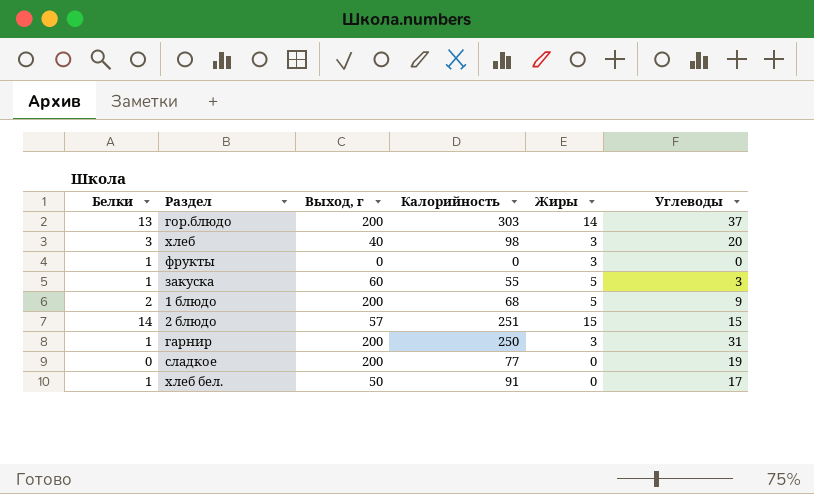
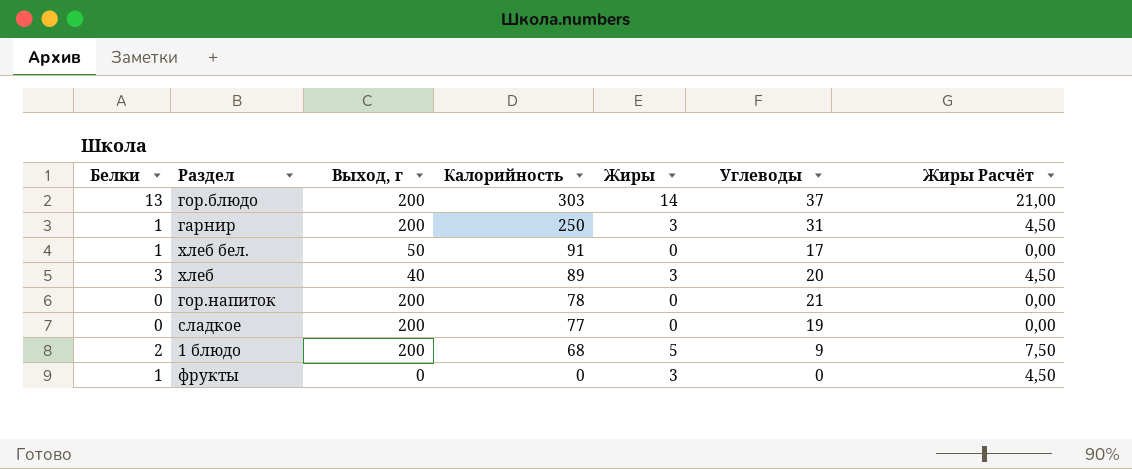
row order: none -> Калорийность descending
column Жиры Расчёт | formula: none -> [Жиры] * 1,5
row закуска: 1 | 60 | 55 | 5 | 3 -> none
row 2 блюдо: 14 | 57 | 251 | 15 | 15 -> none
хлеб | Калорийность: 98 -> 89
row гор.напиток: none -> 0 | 200 | 78 | 0 | 21 | 0,00

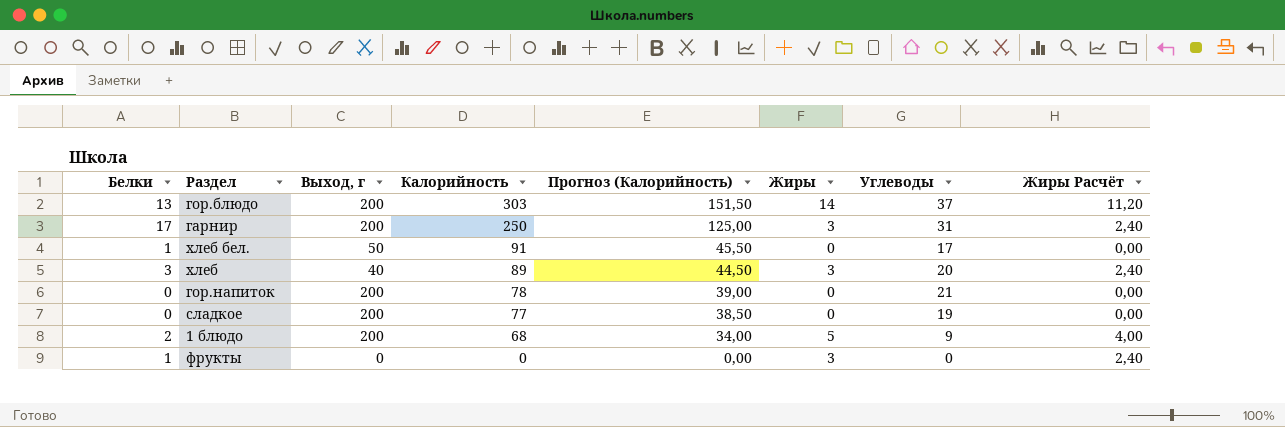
column Прогноз (Калорийность) | formula: none -> [Калорийность] * 0,5
column Жиры Расчёт | formula: [Жиры] * 1,5 -> [Жиры] * 0,8
гарнир | Белки: 1 -> 17

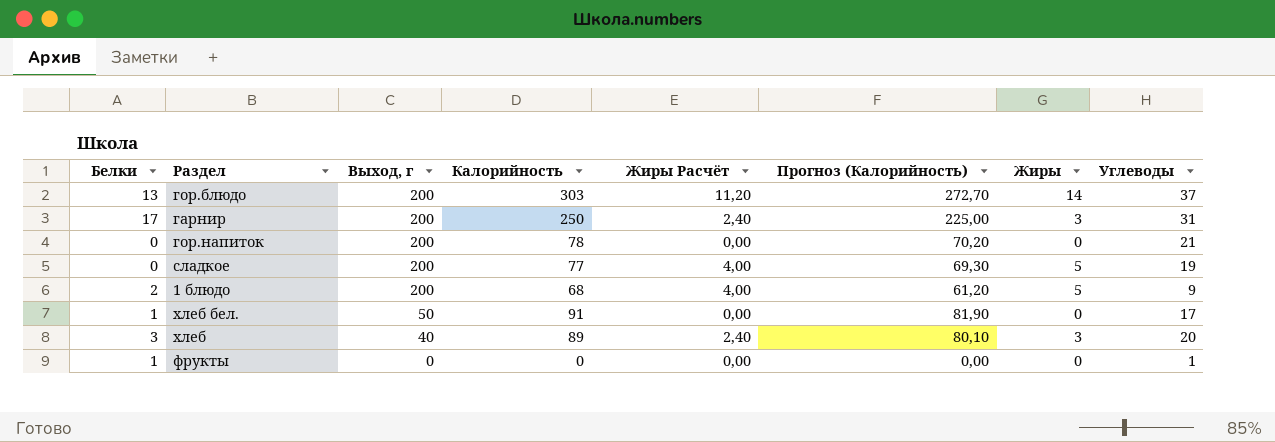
row order: Калорийность descending -> Выход, г descending
column Жиры Расчёт | position: 8 -> 5
column Прогноз (Калорийность) | formula: [Калорийность] * 0,5 -> [Калорийность] * 0,9
сладкое | Жиры Расчёт: 0,00 -> 4,00
сладкое | Жиры: 0 -> 5
фрукты | Жиры Расчёт: 2,40 -> 0,00
фрукты | Жиры: 3 -> 0
фрукты | Углеводы: 0 -> 1

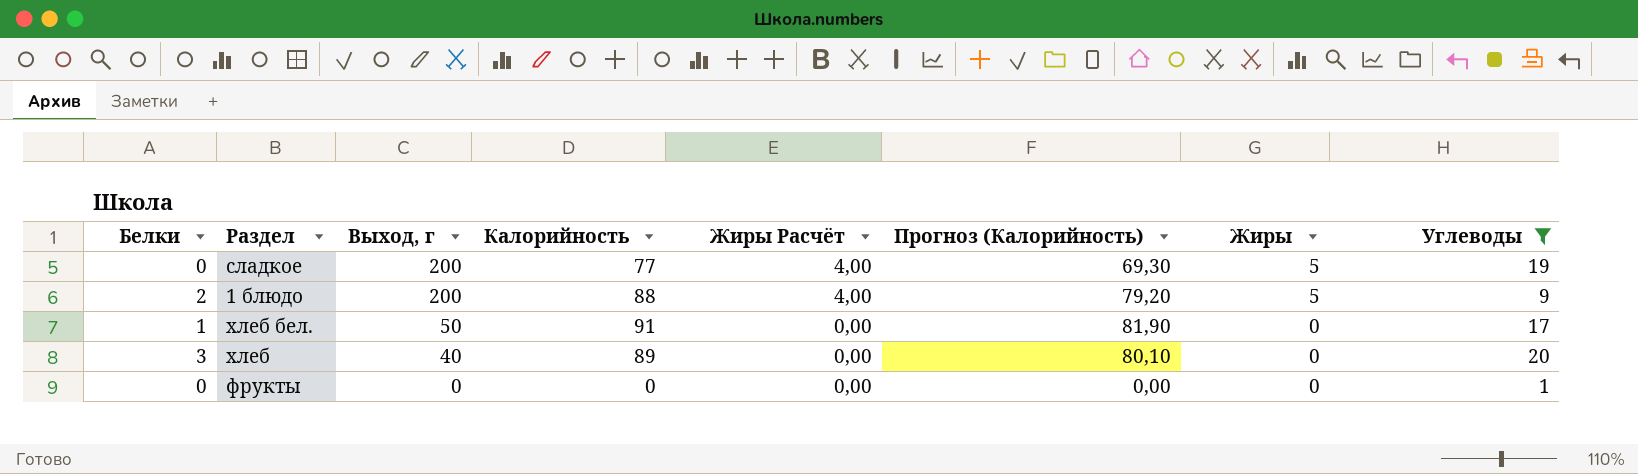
filter: none -> Углеводы <= 20
1 блюдо | Калорийность: 68 -> 88
1 блюдо | Прогноз (Калорийность): 61,20 -> 79,20
хлеб | Жиры Расчёт: 2,40 -> 0,00
хлеб | Жиры: 3 -> 0
фрукты | Белки: 1 -> 0

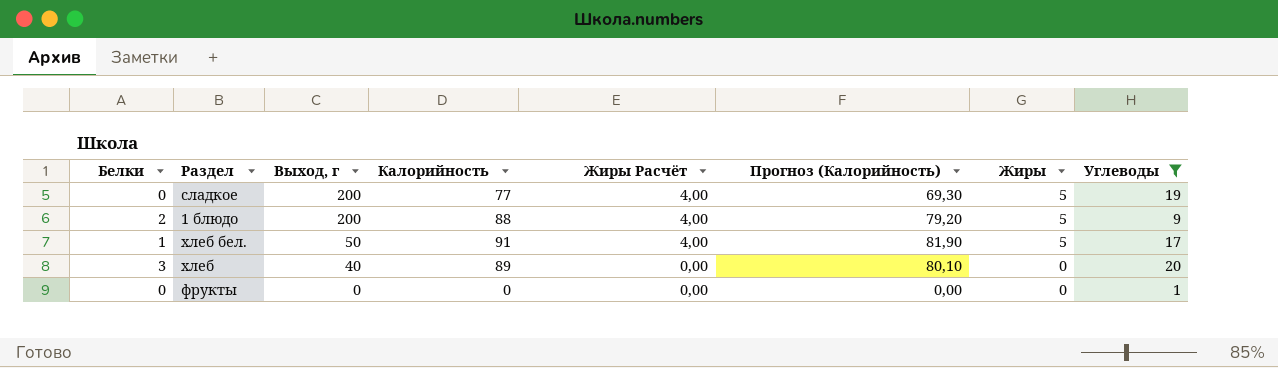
хлеб бел. | Жиры Расчёт: 0,00 -> 4,00
хлеб бел. | Жиры: 0 -> 5

